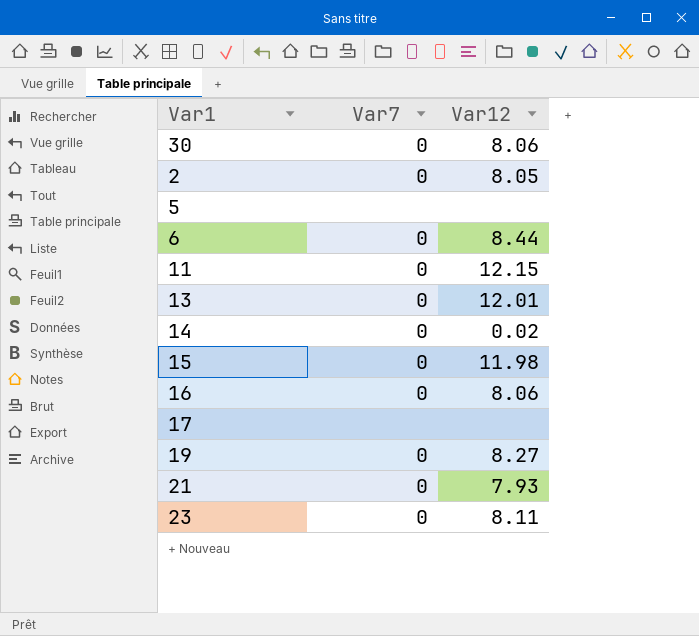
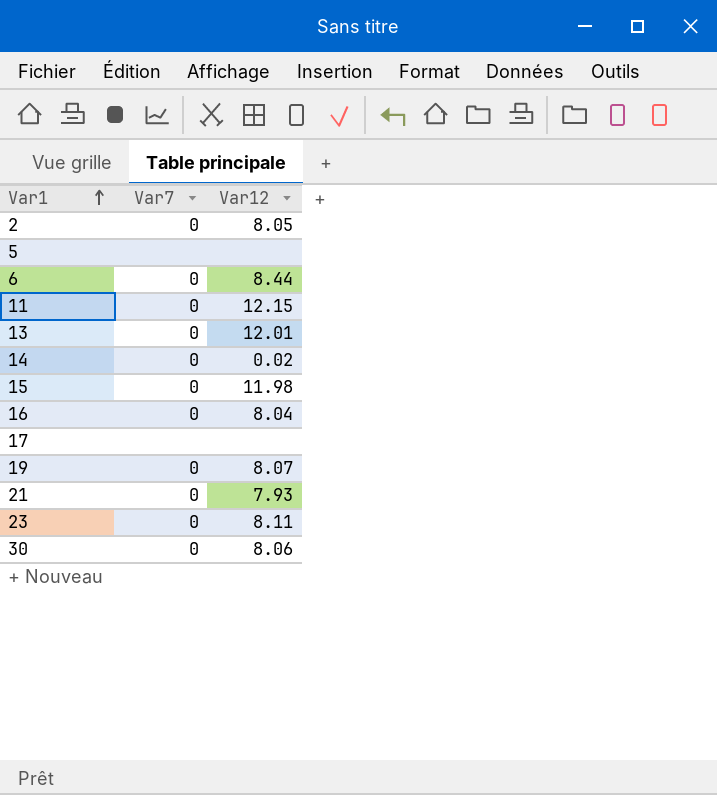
row order: none -> Var1 ascending
16 | Var12: 8.06 -> 8.04
19 | Var12: 8.27 -> 8.07

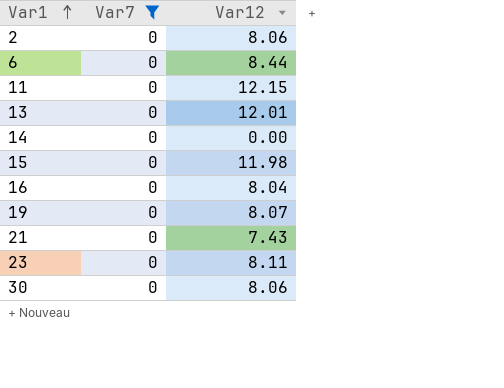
filter: none -> Var7 = 0
2 | Var12: 8.05 -> 8.06
14 | Var12: 0.02 -> 0.00
21 | Var12: 7.93 -> 7.43

